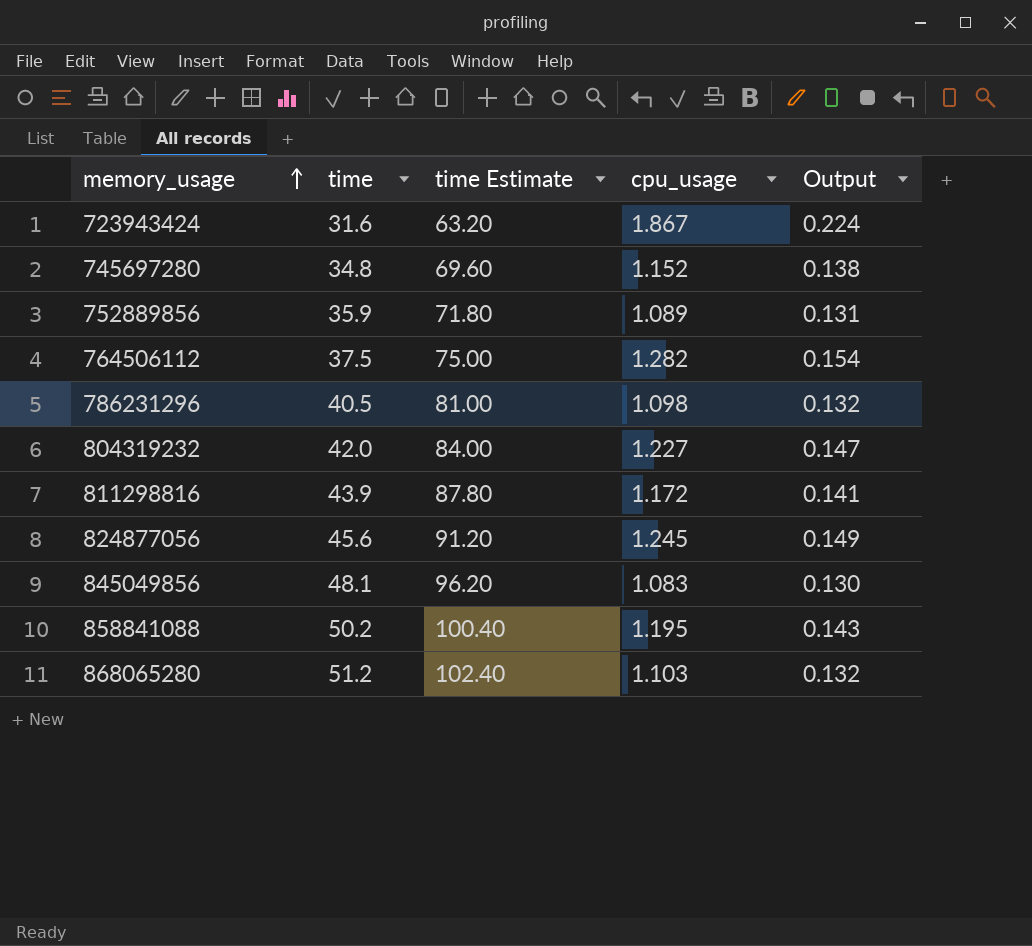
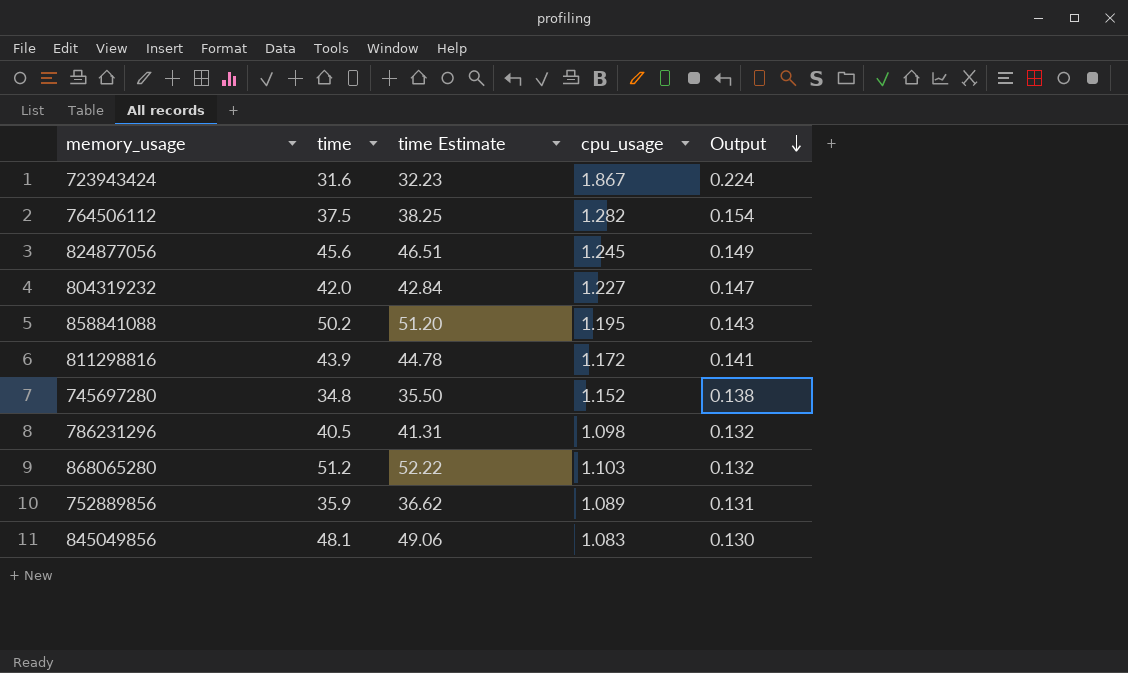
row order: memory_usage ascending -> Output descending
column time Estimate | formula: [time] * 2 -> [time] * 1.02

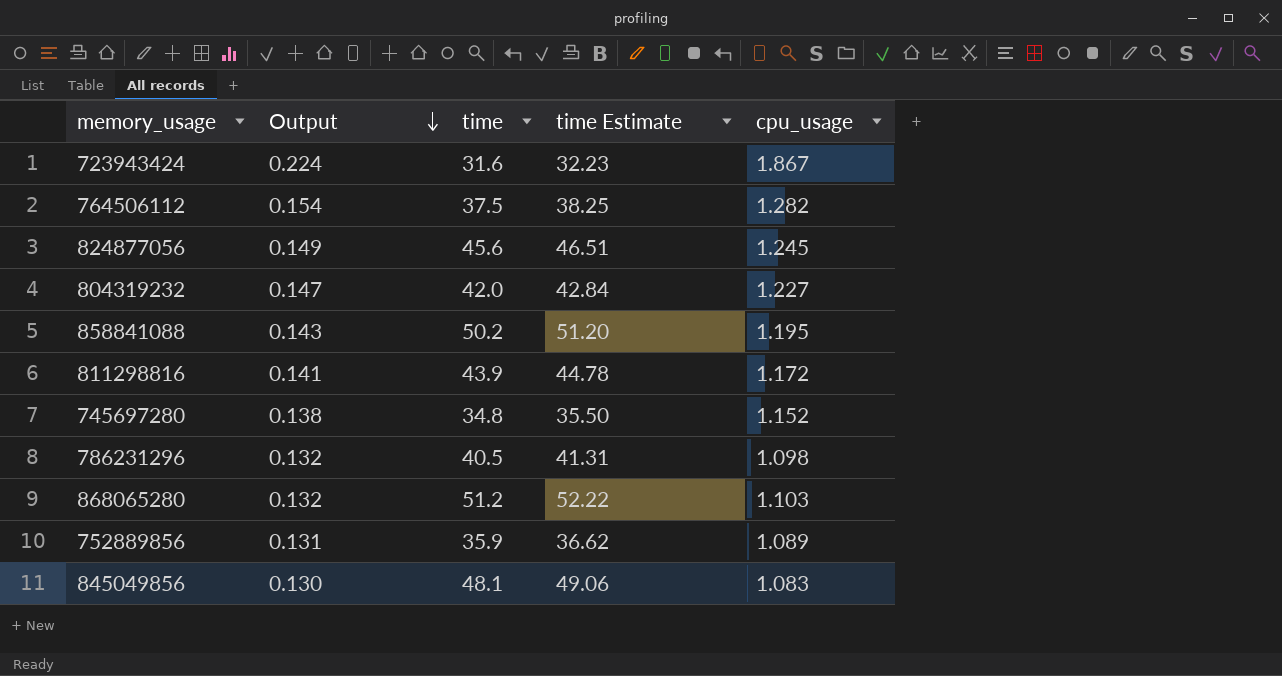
column Output | position: 5 -> 2

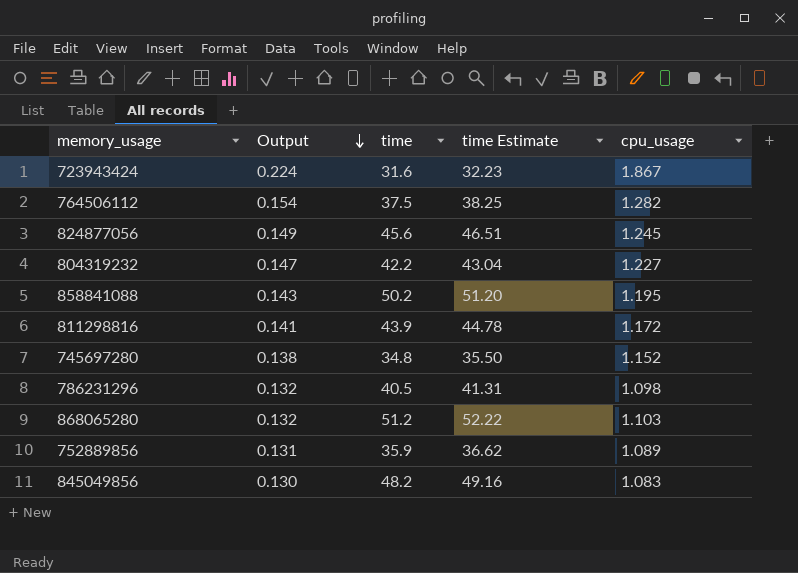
804319232 | time: 42.0 -> 42.2
804319232 | time Estimate: 42.84 -> 43.04
845049856 | time: 48.1 -> 48.2
845049856 | time Estimate: 49.06 -> 49.16

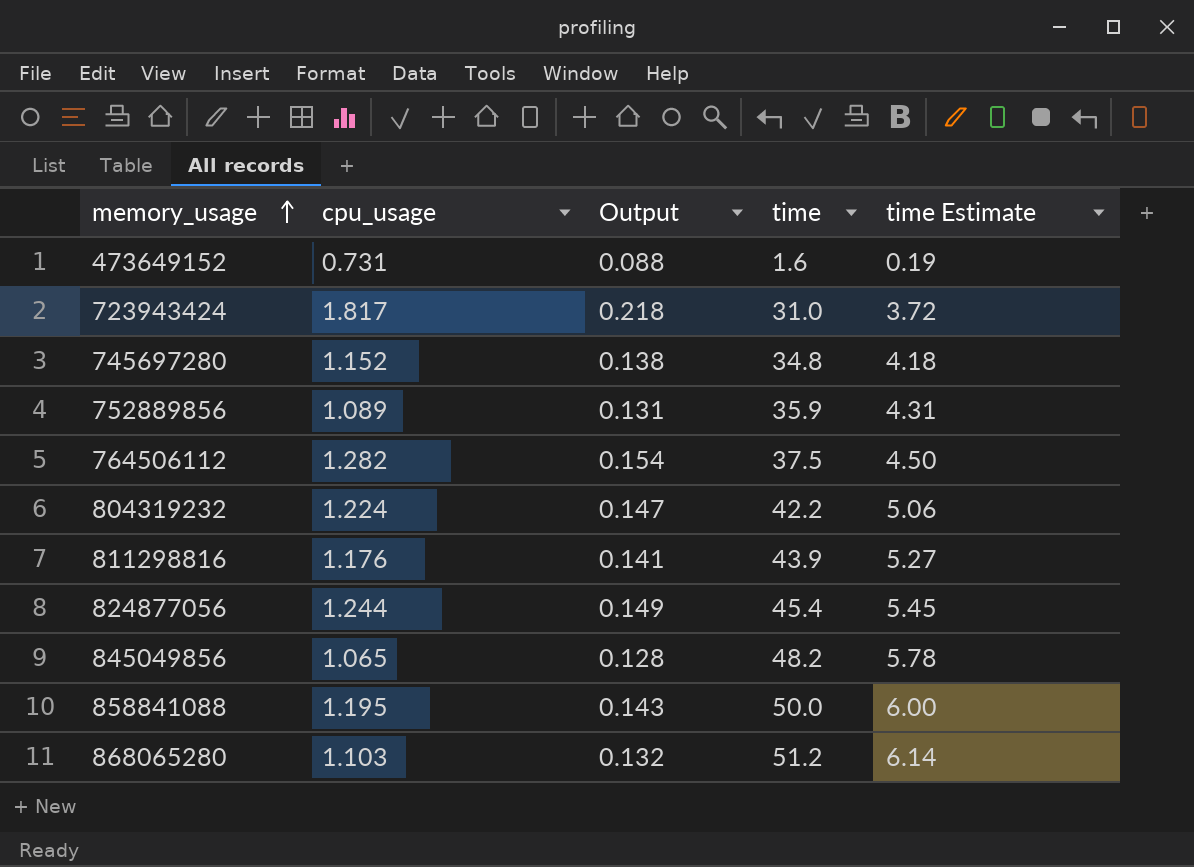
row order: Output descending -> memory_usage ascending
column cpu_usage | position: 5 -> 2
column time Estimate | formula: [time] * 1.02 -> [time] * 0.12
row 786231296: 0.132 | 40.5 | 41.31 | 1.098 -> none
row 473649152: none -> 0.731 | 0.088 | 1.6 | 0.19
723943424 | cpu_usage: 1.867 -> 1.817
723943424 | Output: 0.224 -> 0.218
723943424 | time: 31.6 -> 31.0
804319232 | cpu_usage: 1.227 -> 1.224
811298816 | cpu_usage: 1.172 -> 1.176
824877056 | cpu_usage: 1.245 -> 1.244
824877056 | time: 45.6 -> 45.4
845049856 | cpu_usage: 1.083 -> 1.065
845049856 | Output: 0.130 -> 0.128
858841088 | time: 50.2 -> 50.0

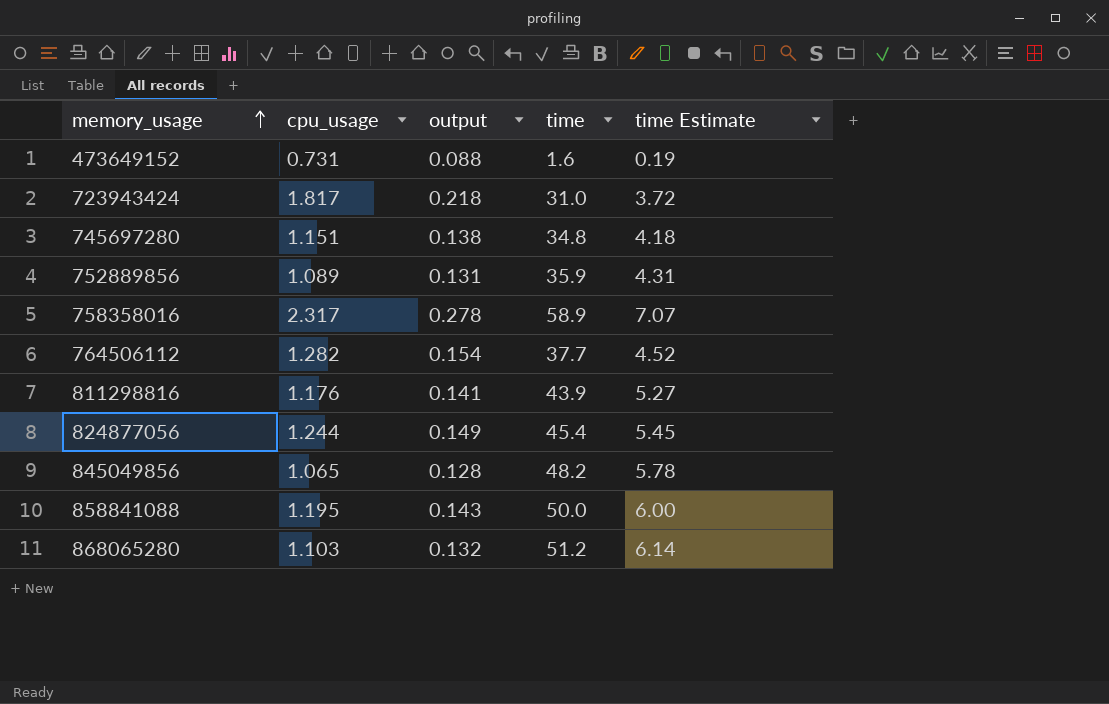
column name: Output -> output
row 804319232: 1.224 | 0.147 | 42.2 | 5.06 -> none
745697280 | cpu_usage: 1.152 -> 1.151
row 758358016: none -> 2.317 | 0.278 | 58.9 | 7.07
764506112 | time: 37.5 -> 37.7
764506112 | time Estimate: 4.50 -> 4.52

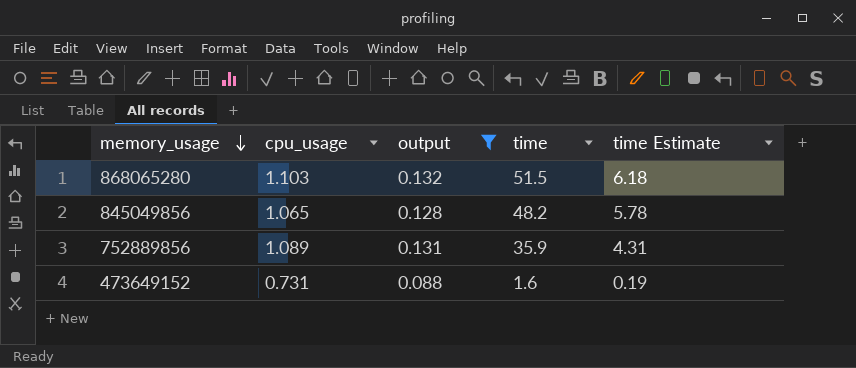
filter: none -> output <= 0.132
row order: memory_usage ascending -> memory_usage descending
868065280 | time: 51.2 -> 51.5
868065280 | time Estimate: 6.14 -> 6.18

